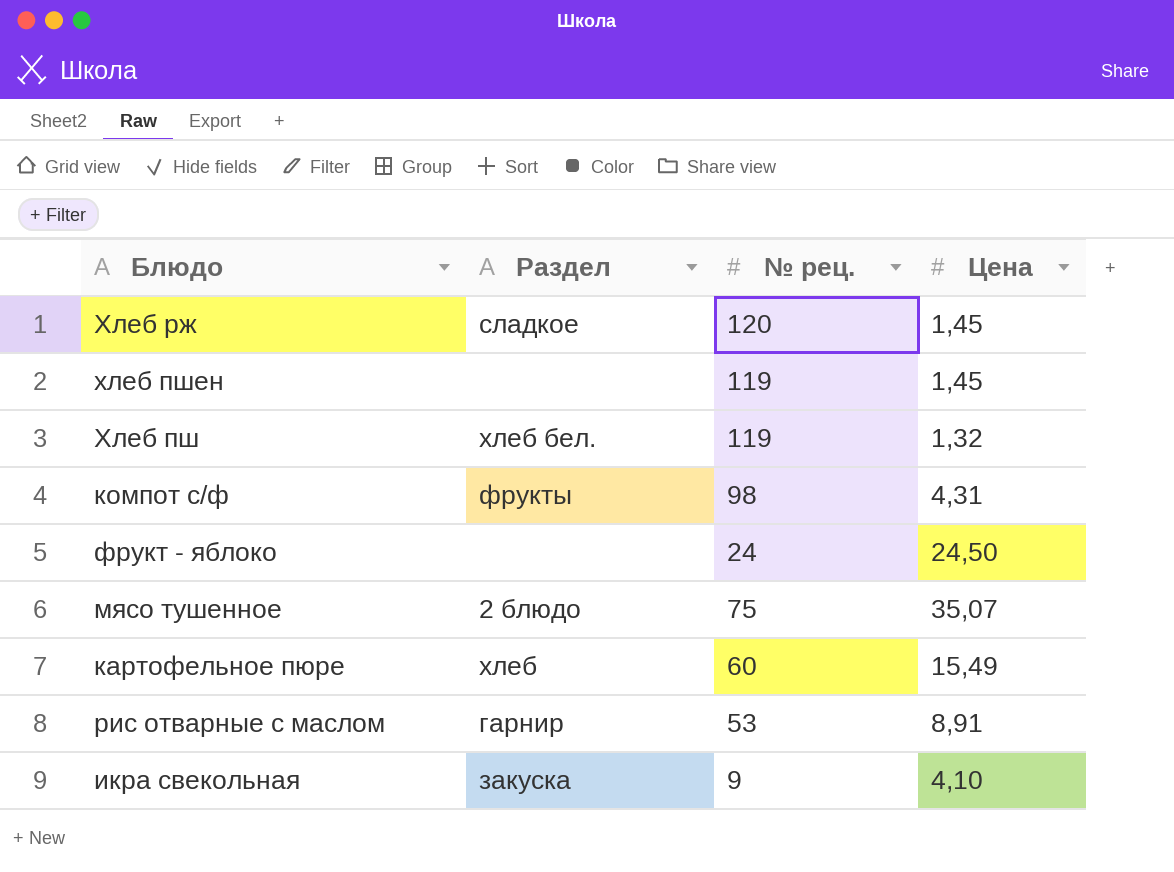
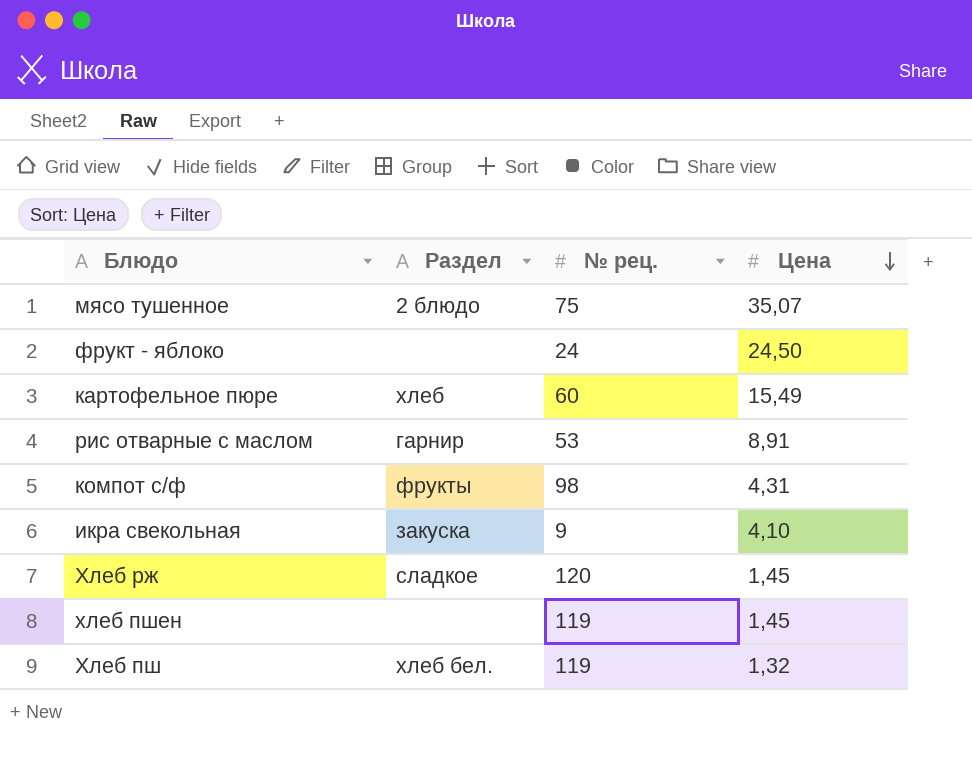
row order: none -> Цена descending

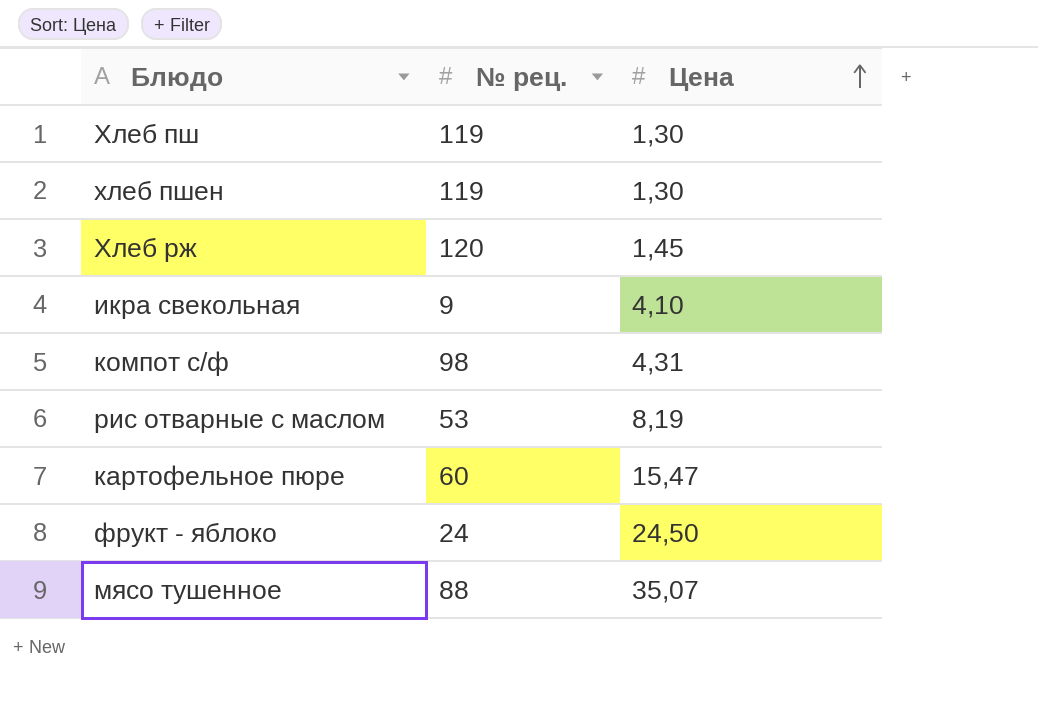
row order: Цена descending -> Цена ascending
column Раздел | position: 2 -> none
Хлеб пш | Цена: 1,32 -> 1,30
хлеб пшен | Цена: 1,45 -> 1,30
рис отварные с маслом | Цена: 8,91 -> 8,19
картофельное пюре | Цена: 15,49 -> 15,47
мясо тушенное | № рец.: 75 -> 88

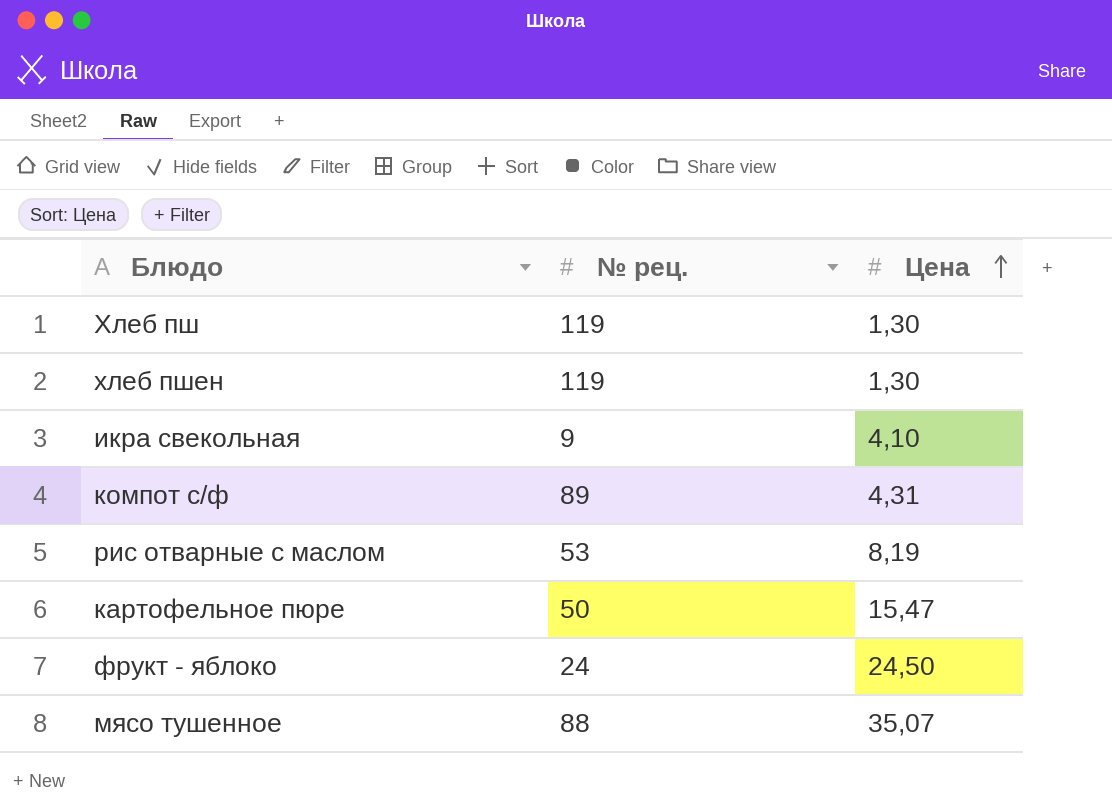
row Хлеб рж: 120 | 1,45 -> none
компот с/ф | № рец.: 98 -> 89
картофельное пюре | № рец.: 60 -> 50

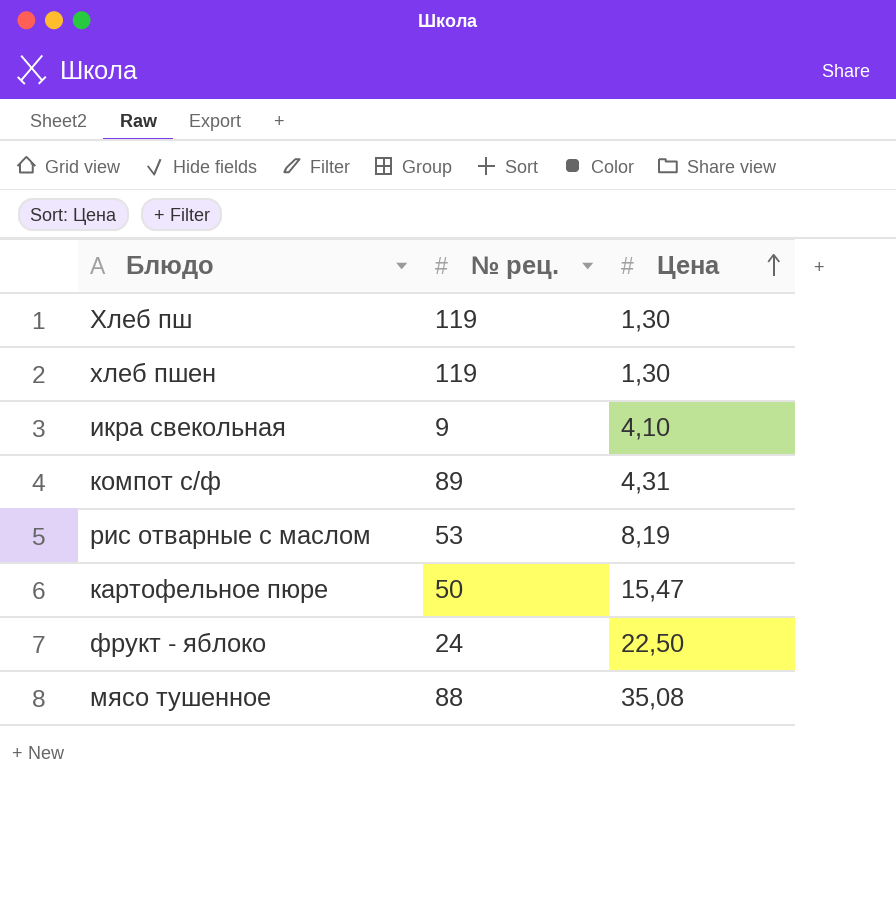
фрукт - яблоко | Цена: 24,50 -> 22,50
мясо тушенное | Цена: 35,07 -> 35,08

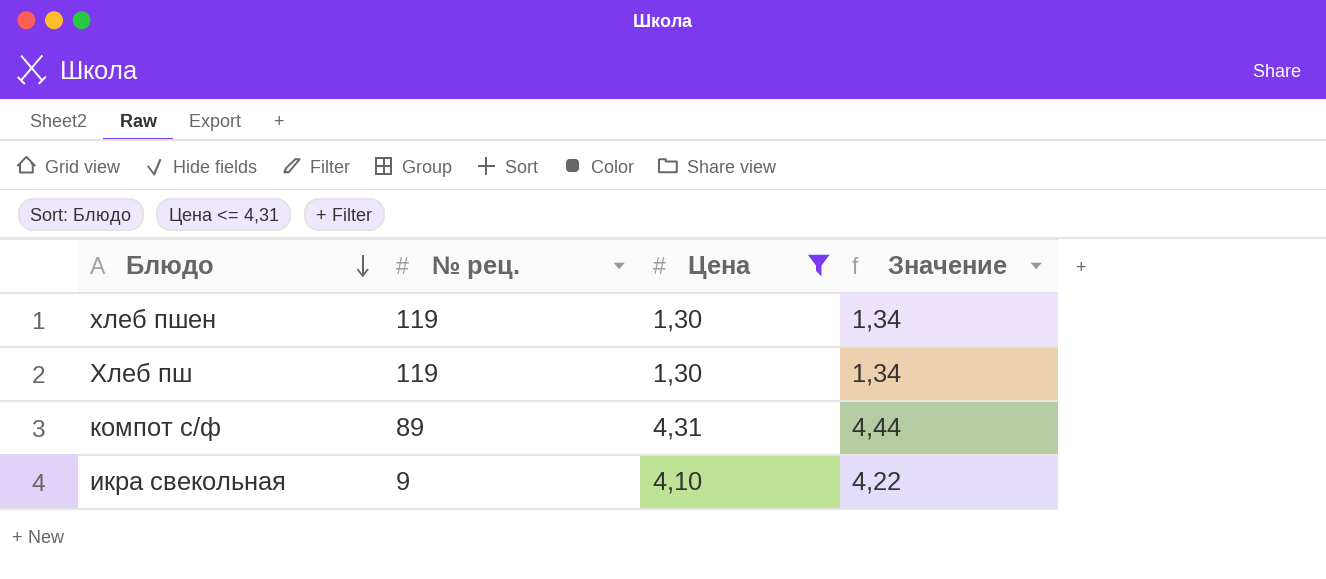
filter: none -> Цена <= 4,31
row order: Цена ascending -> Блюдо descending
column Значение | formula: none -> [Цена] * 1,03

